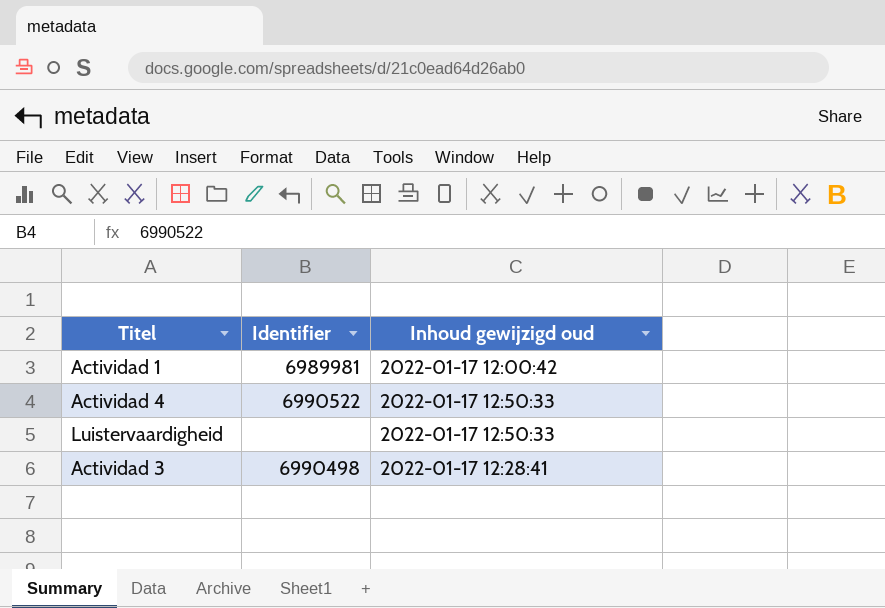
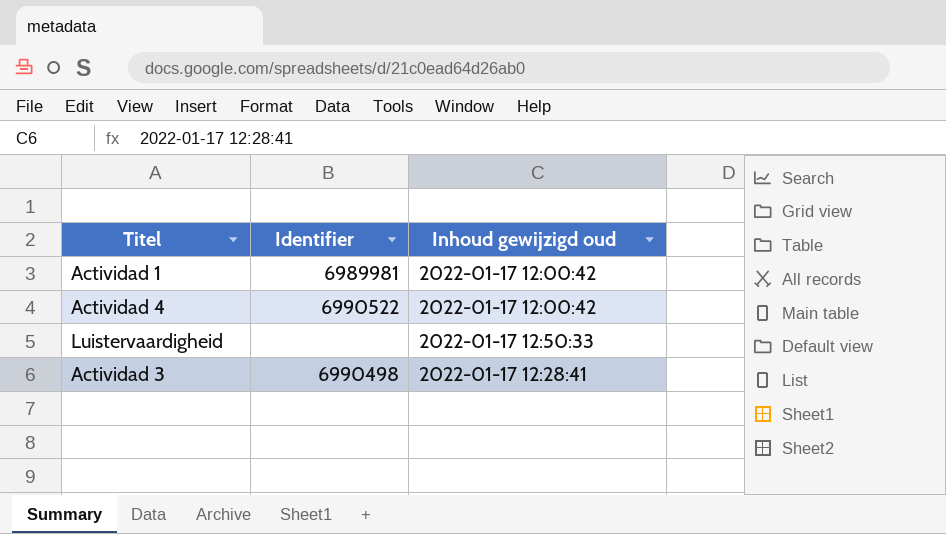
Actividad 4 | Inhoud gewijzigd oud: 2022-01-17 12:50:33 -> 2022-01-17 12:00:42

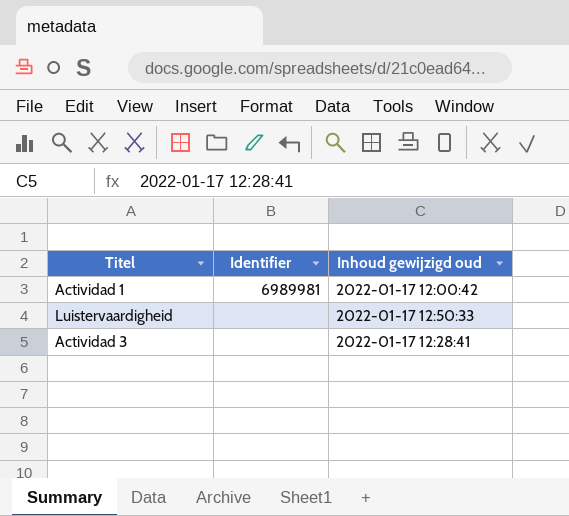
row Actividad 4: 6990522 | 2022-01-17 12:00:42 -> none
Actividad 3 | Identifier: 6990498 -> none

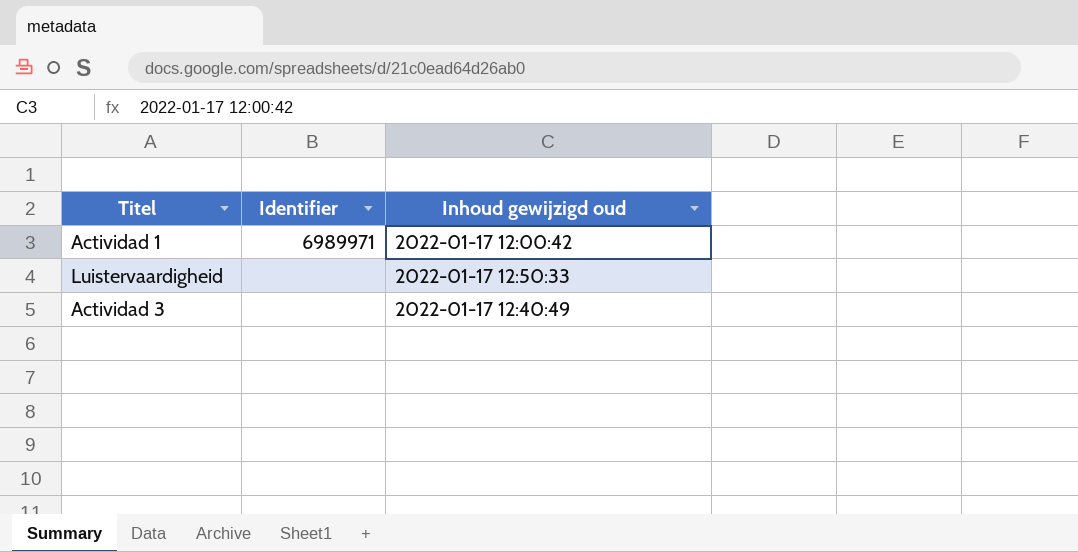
Actividad 1 | Identifier: 6989981 -> 6989971
Actividad 3 | Inhoud gewijzigd oud: 2022-01-17 12:28:41 -> 2022-01-17 12:40:49

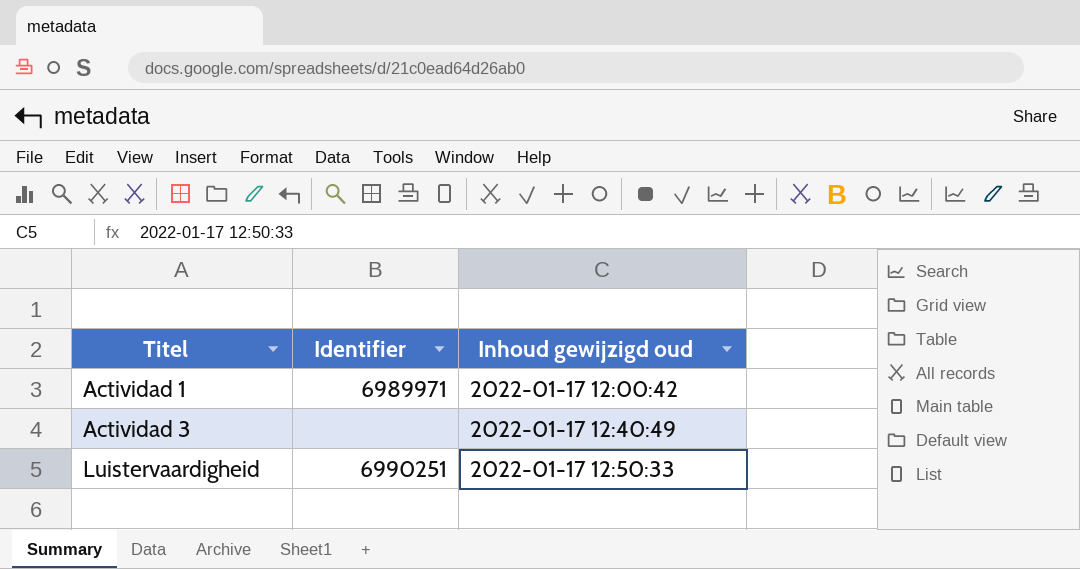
row order: none -> Titel ascending
Luistervaardigheid | Identifier: none -> 6990251

